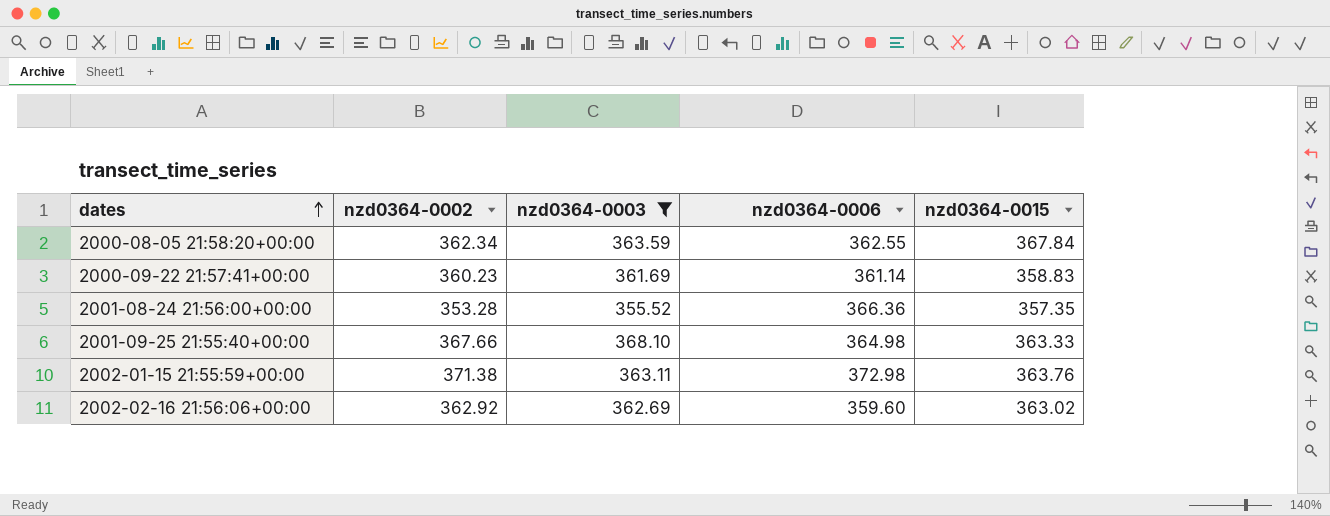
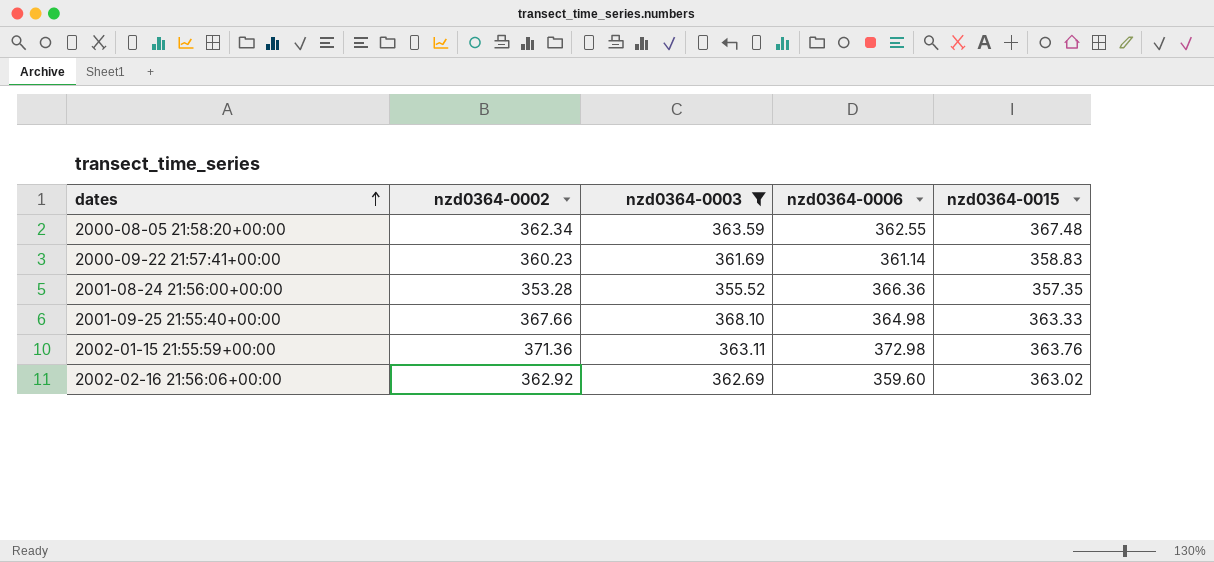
2000-08-05 21:58:20+00:00 | nzd0364-0015: 367.84 -> 367.48
2002-01-15 21:55:59+00:00 | nzd0364-0002: 371.38 -> 371.36

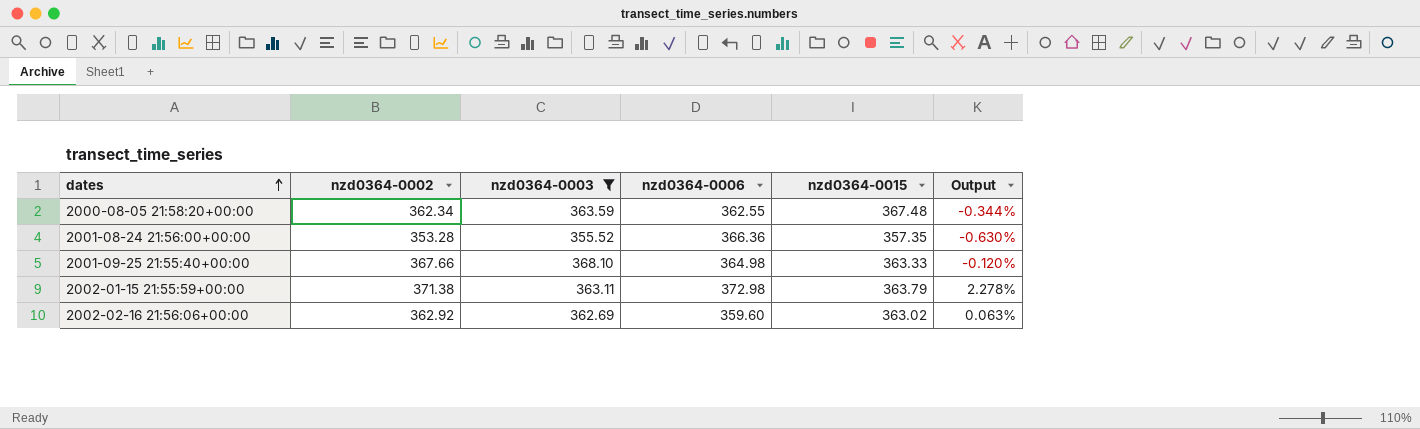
column Output | formula: none -> ([nzd0364-0002] - [nzd0364-0003]) / [nzd0364-0003]
row 2000-09-22 21:57:41+00:00: 360.23 | 361.69 | 361.14 | 358.83 -> none
2002-01-15 21:55:59+00:00 | nzd0364-0002: 371.36 -> 371.38
2002-01-15 21:55:59+00:00 | nzd0364-0015: 363.76 -> 363.79

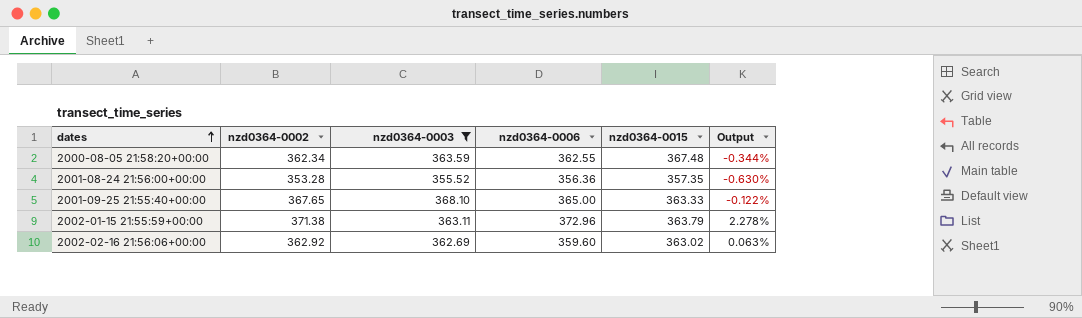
2001-08-24 21:56:00+00:00 | nzd0364-0006: 366.36 -> 356.36
2001-09-25 21:55:40+00:00 | nzd0364-0002: 367.66 -> 367.65
2001-09-25 21:55:40+00:00 | nzd0364-0006: 364.98 -> 365.00
2001-09-25 21:55:40+00:00 | Output: -0.120% -> -0.122%
2002-01-15 21:55:59+00:00 | nzd0364-0006: 372.98 -> 372.96

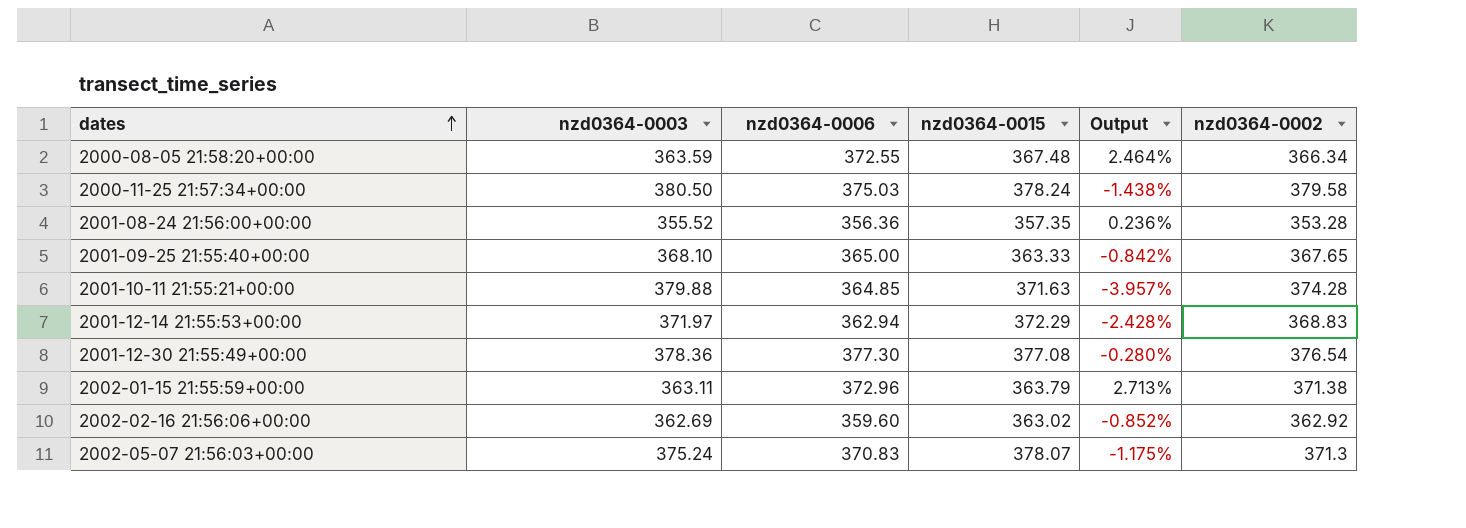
filter: nzd0364-0003 <= 368.10 -> none
column Output | formula: ([nzd0364-0002] - [nzd0364-0003]) / [nzd0364-0003] -> ([nzd0364-0006] - [nzd0364-0003]) / [nzd0364-0003]
column nzd0364-0002 | position: 2 -> 6
2000-08-05 21:58:20+00:00 | nzd0364-0006: 362.55 -> 372.55
2000-08-05 21:58:20+00:00 | nzd0364-0002: 362.34 -> 366.34

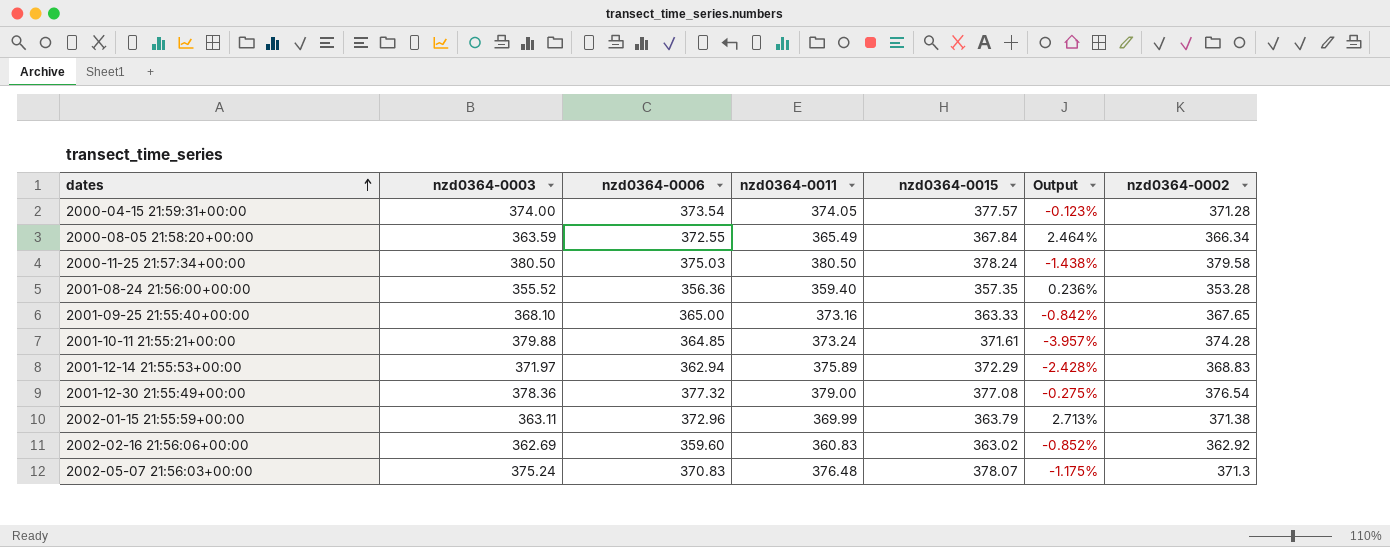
column nzd0364-0011 | position: none -> 4
row 2000-04-15 21:59:31+00:00: none -> 374.00 | 373.54 | 374.05 | 377.57 | -0.123% | 371.28
2000-08-05 21:58:20+00:00 | nzd0364-0015: 367.48 -> 367.84
2001-10-11 21:55:21+00:00 | nzd0364-0015: 371.63 -> 371.61
2001-12-30 21:55:49+00:00 | nzd0364-0006: 377.30 -> 377.32
2001-12-30 21:55:49+00:00 | Output: -0.280% -> -0.275%

